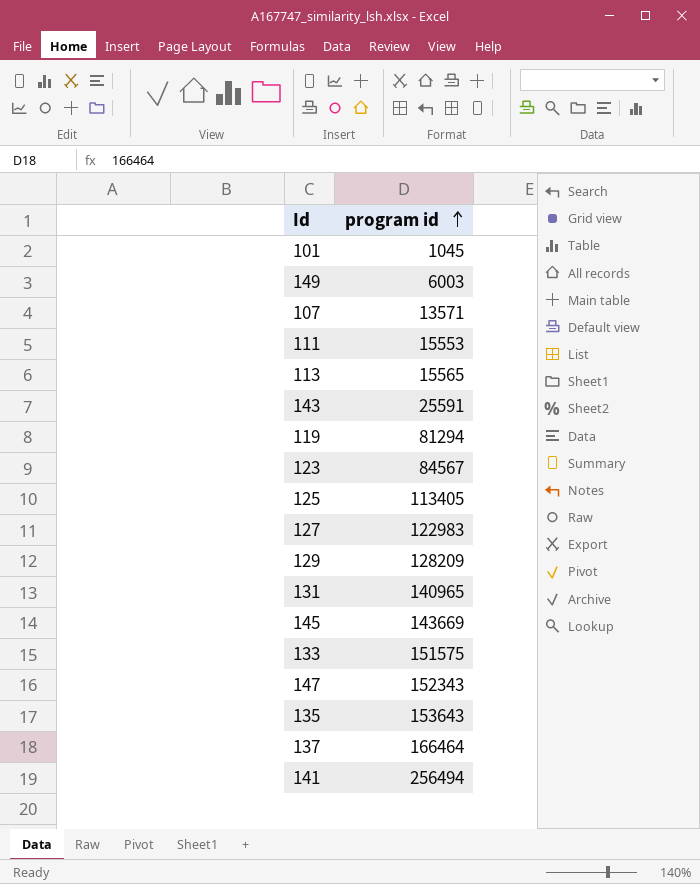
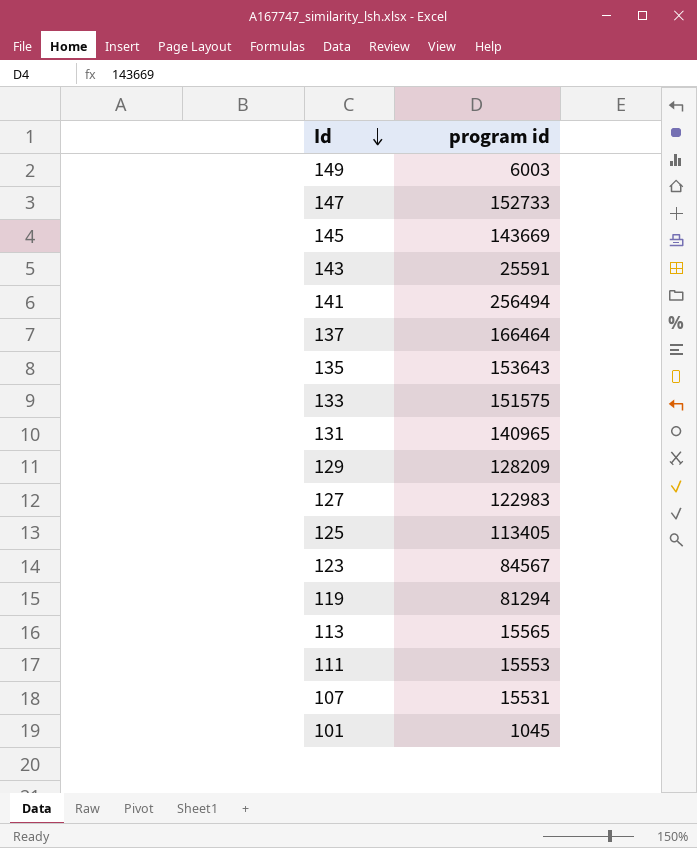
row order: program id ascending -> Id descending
147 | program id: 152343 -> 152733
107 | program id: 13571 -> 15531

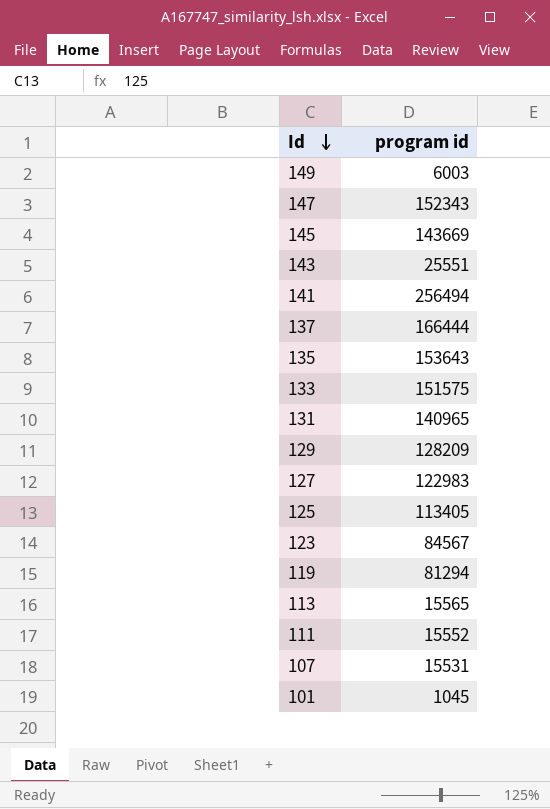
147 | program id: 152733 -> 152343
143 | program id: 25591 -> 25551
137 | program id: 166464 -> 166444
111 | program id: 15553 -> 15552

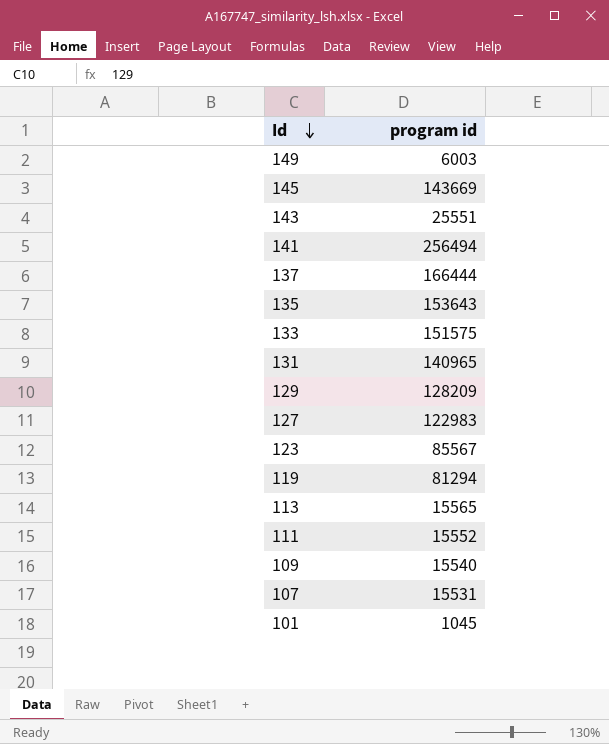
row 147: 152343 -> none
row 125: 113405 -> none
123 | program id: 84567 -> 85567
row 109: none -> 15540

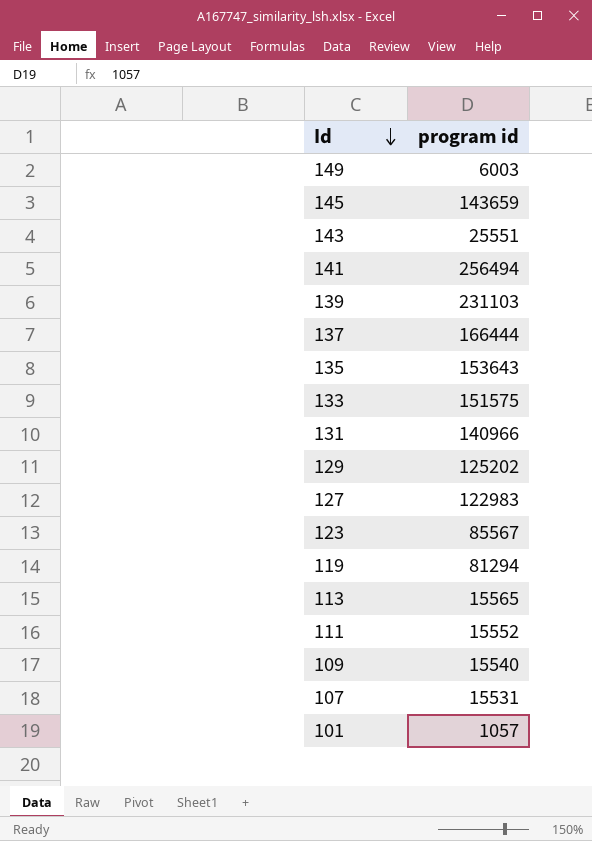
145 | program id: 143669 -> 143659
row 139: none -> 231103
131 | program id: 140965 -> 140966
129 | program id: 128209 -> 125202
101 | program id: 1045 -> 1057

